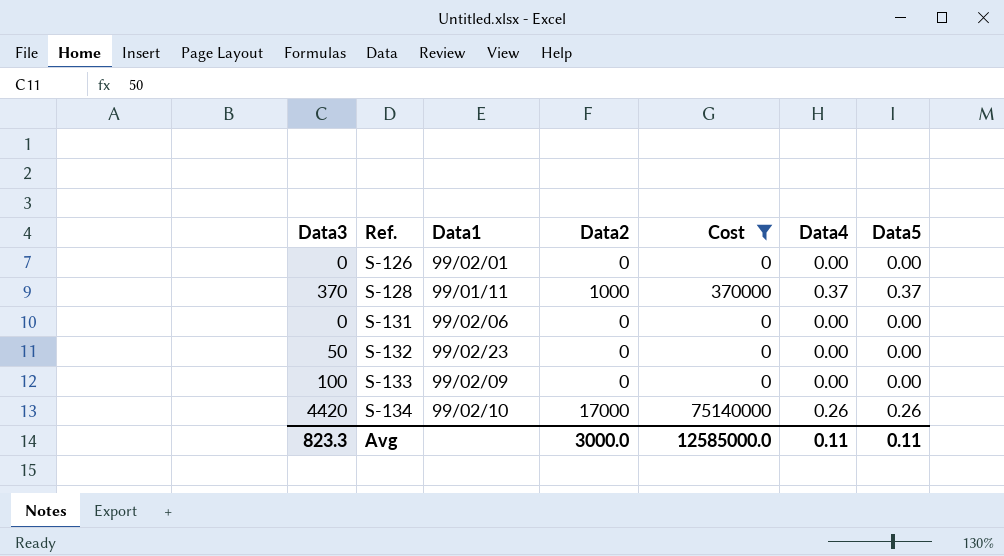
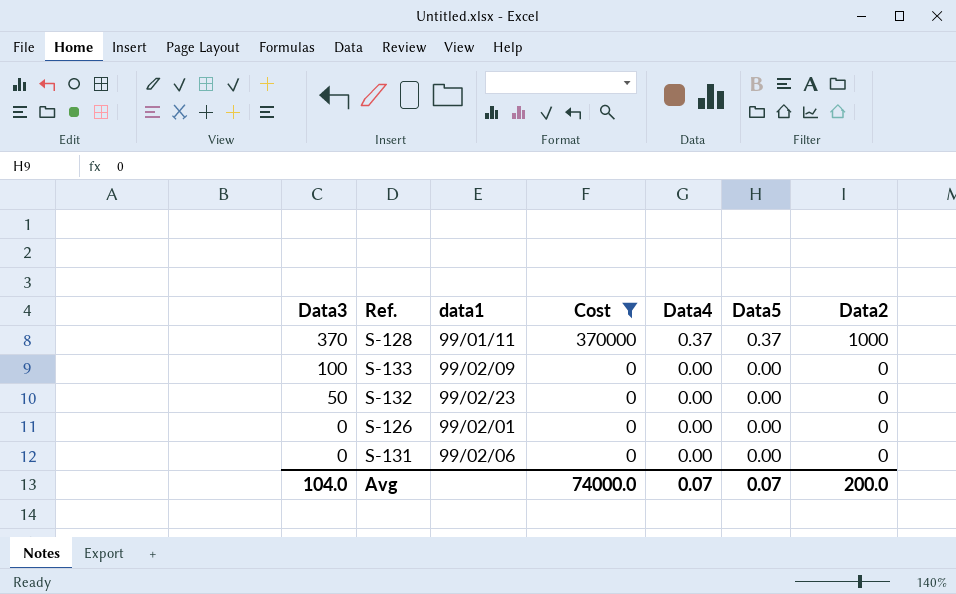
row order: Ref. ascending -> Data3 descending
column name: Data1 -> data1
column Data2 | position: 4 -> 7
row S-134: 4420 | 99/02/10 | 17000 | 75140000 | 0.26 | 0.26 -> none
Avg | Data3: 823.3 -> 104.0
Avg | Cost: 12585000.0 -> 74000.0
Avg | Data4: 0.11 -> 0.07
Avg | Data5: 0.11 -> 0.07
Avg | Data2: 3000.0 -> 200.0

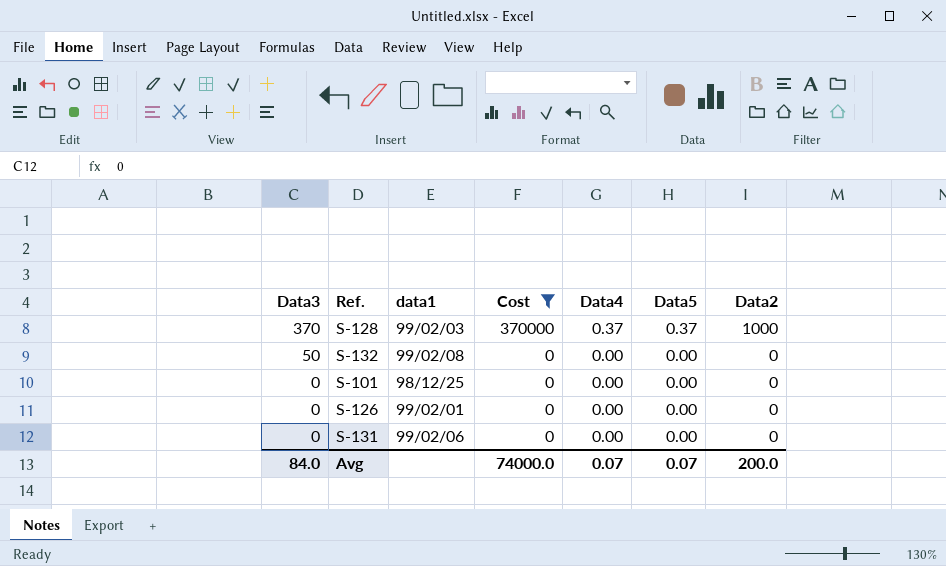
row S-133: 100 | 99/02/09 | 0 | 0.00 | 0.00 | 0 -> none
S-128 | data1: 99/01/11 -> 99/02/03
S-132 | data1: 99/02/23 -> 99/02/08
row S-101: none -> 0 | 98/12/25 | 0 | 0.00 | 0.00 | 0
Avg | Data3: 104.0 -> 84.0

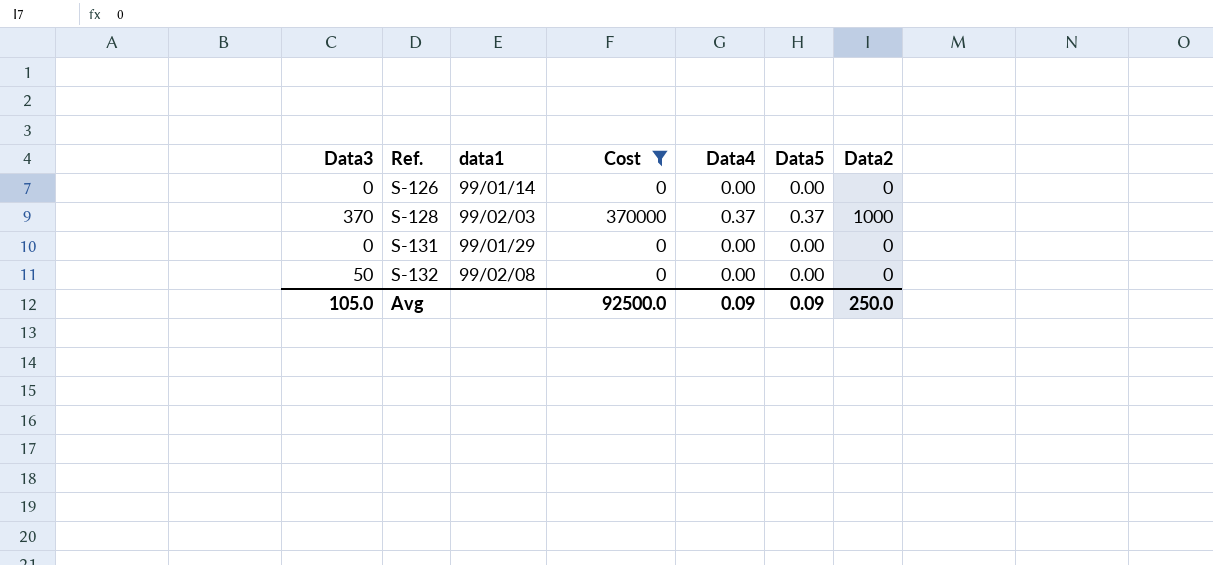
row order: Data3 descending -> Ref. ascending
row S-101: 0 | 98/12/25 | 0 | 0.00 | 0.00 | 0 -> none
S-126 | data1: 99/02/01 -> 99/01/14
S-131 | data1: 99/02/06 -> 99/01/29
Avg | Data3: 84.0 -> 105.0
Avg | Cost: 74000.0 -> 92500.0
Avg | Data4: 0.07 -> 0.09
Avg | Data5: 0.07 -> 0.09
Avg | Data2: 200.0 -> 250.0

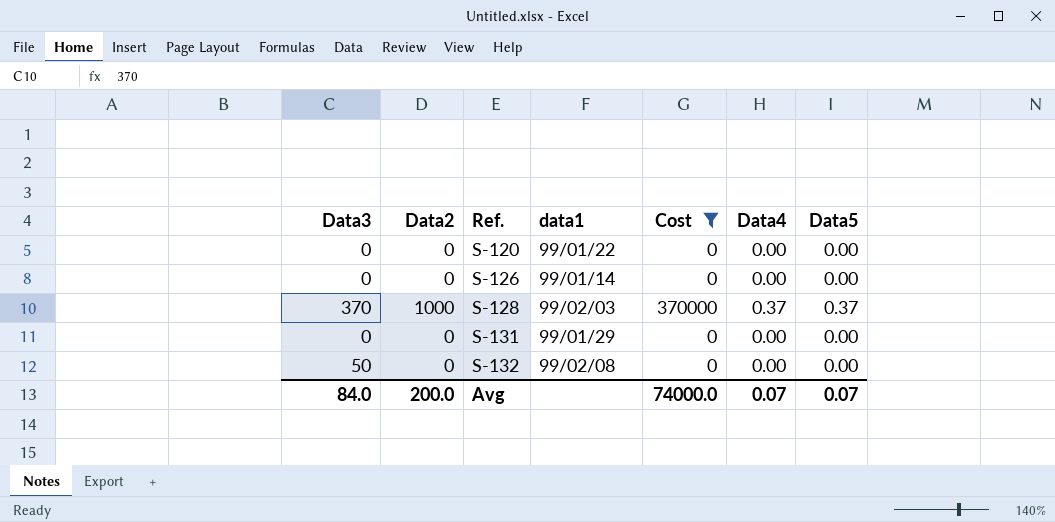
column Data2 | position: 7 -> 2
row S-120: none -> 0 | 0 | 99/01/22 | 0 | 0.00 | 0.00
Avg | Data3: 105.0 -> 84.0
Avg | Data2: 250.0 -> 200.0
Avg | Cost: 92500.0 -> 74000.0
Avg | Data4: 0.09 -> 0.07
Avg | Data5: 0.09 -> 0.07

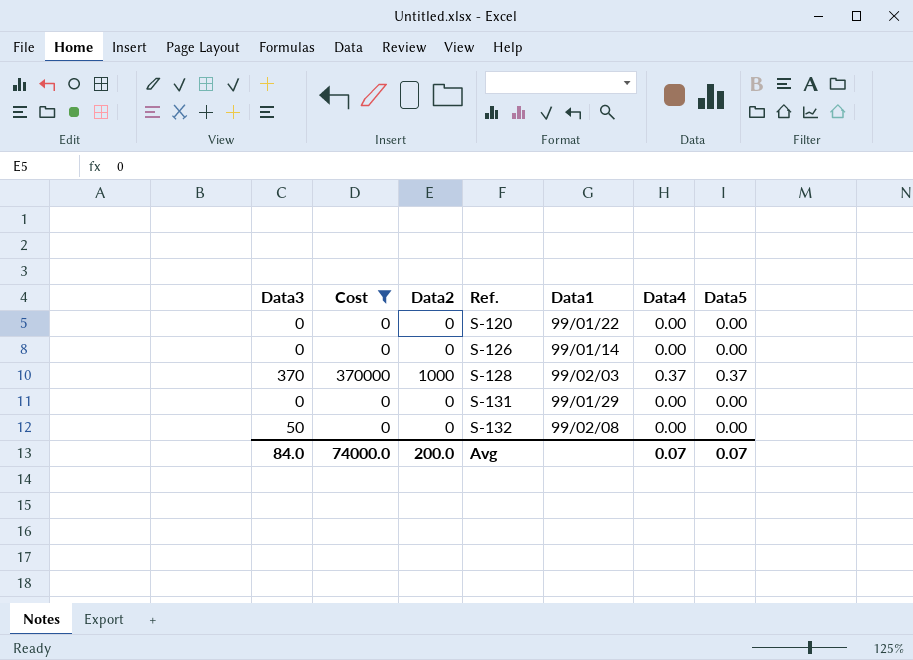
column Cost | position: 5 -> 2
column name: data1 -> Data1

